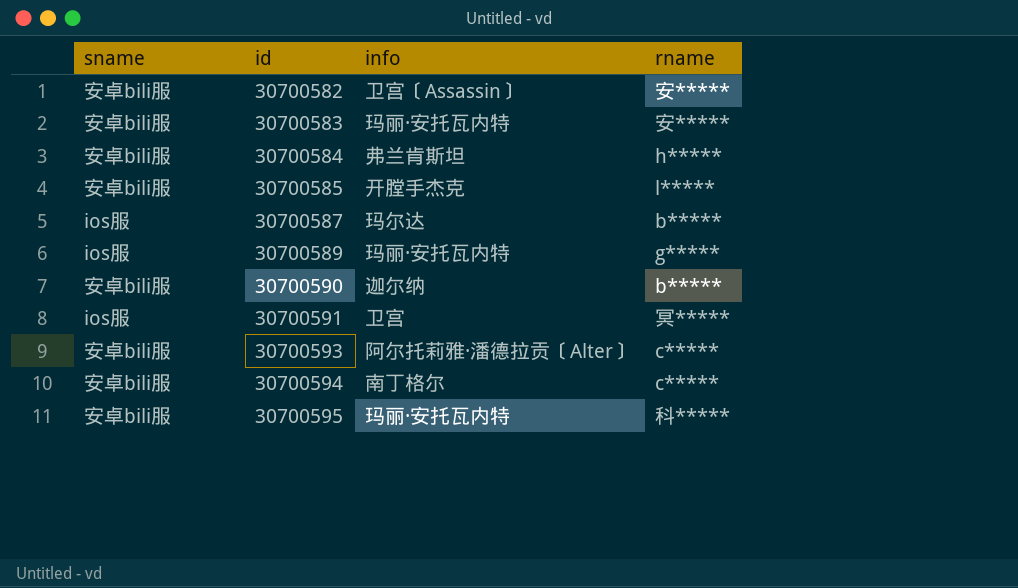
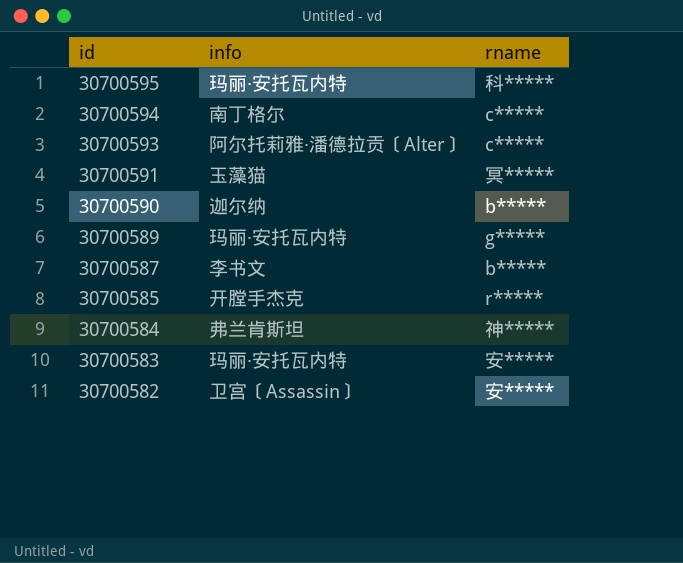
row order: id ascending -> id descending
column sname | position: 1 -> none
30700591 | info: 卫宫 -> 玉藻猫
30700587 | info: 玛尔达 -> 李书文
30700585 | rname: l***** -> r*****
30700584 | rname: h***** -> 神*****

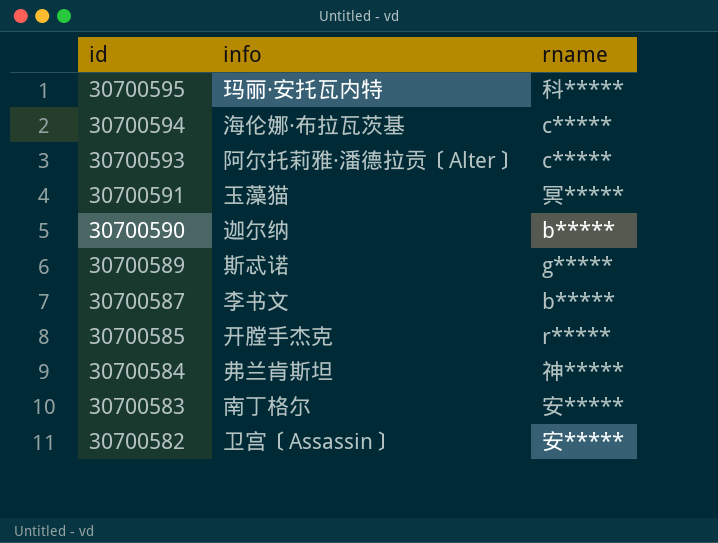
30700594 | info: 南丁格尔 -> 海伦娜·布拉瓦茨基
30700589 | info: 玛丽·安托瓦内特 -> 斯忒诺
30700583 | info: 玛丽·安托瓦内特 -> 南丁格尔

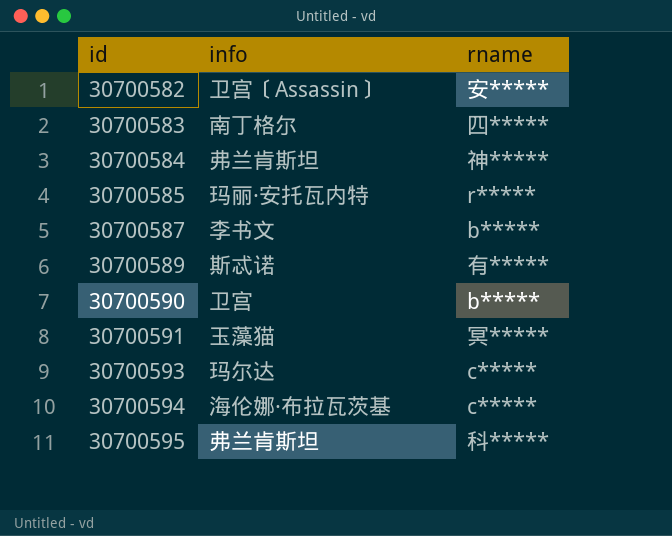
row order: id descending -> id ascending
30700583 | rname: 安***** -> 四*****
30700585 | info: 开膛手杰克 -> 玛丽·安托瓦内特
30700589 | rname: g***** -> 有*****
30700590 | info: 迦尔纳 -> 卫宫
30700593 | info: 阿尔托莉雅·潘德拉贡〔Alter〕 -> 玛尔达
30700595 | info: 玛丽·安托瓦内特 -> 弗兰肯斯坦

